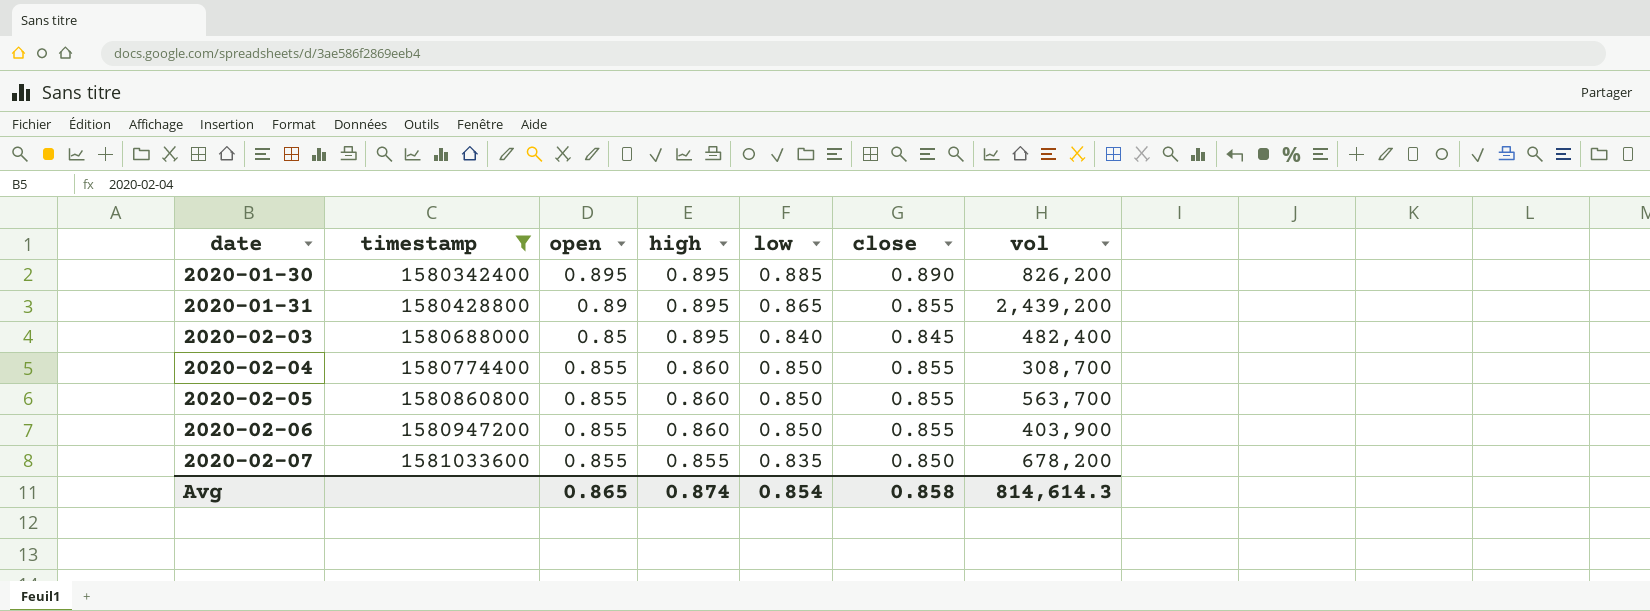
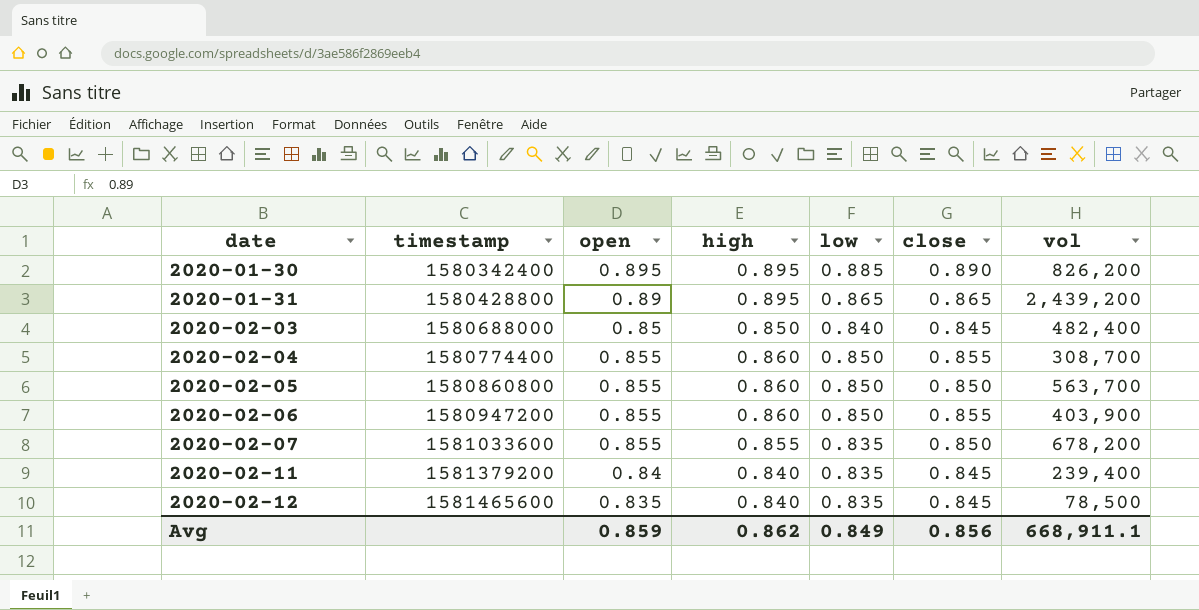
filter: timestamp <= 1581033600 -> none
2020-01-31 | close: 0.855 -> 0.865
2020-02-03 | high: 0.895 -> 0.850
2020-02-05 | close: 0.855 -> 0.850
Avg | open: 0.865 -> 0.859
Avg | high: 0.874 -> 0.862
Avg | low: 0.854 -> 0.849
Avg | close: 0.858 -> 0.856
Avg | vol: 814,614.3 -> 668,911.1

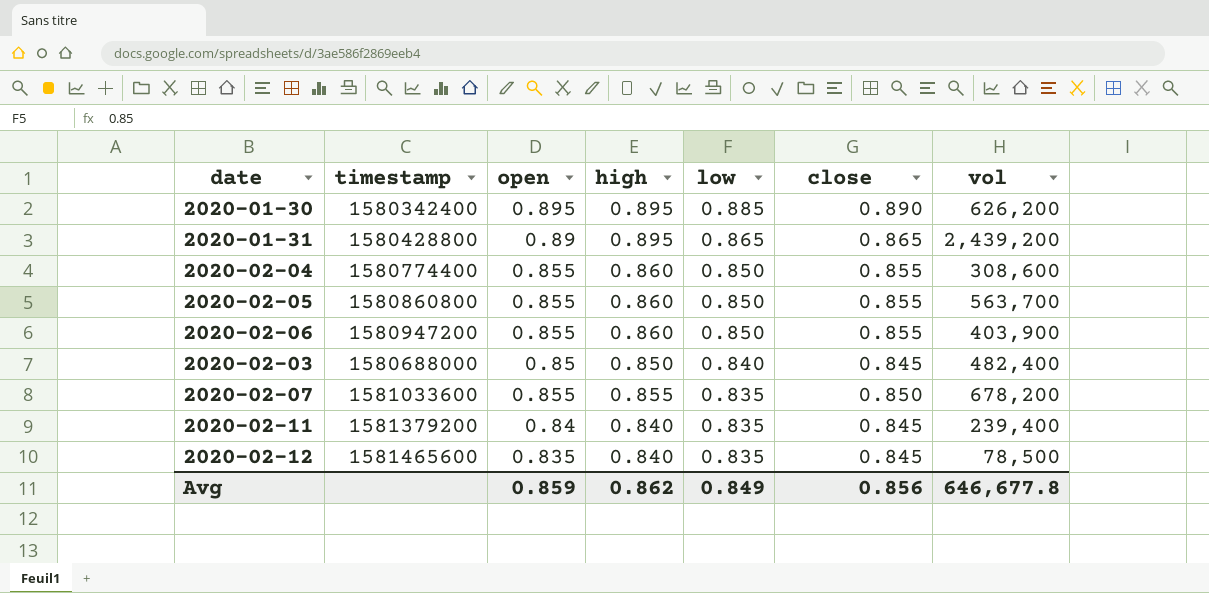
row order: date ascending -> low descending
2020-01-30 | vol: 826,200 -> 626,200
2020-02-04 | vol: 308,700 -> 308,600
2020-02-05 | close: 0.850 -> 0.855
Avg | vol: 668,911.1 -> 646,677.8

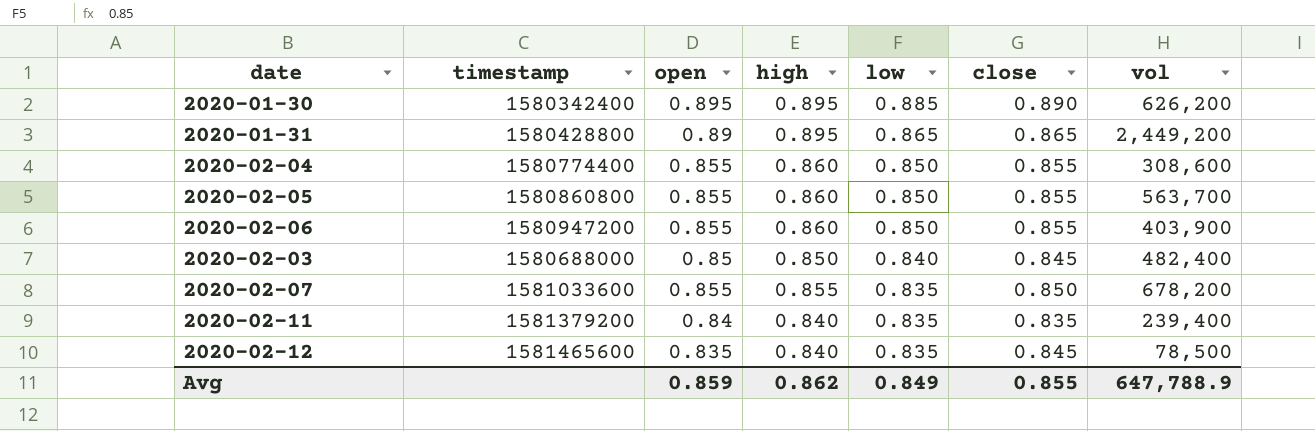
2020-01-31 | vol: 2,439,200 -> 2,449,200
2020-02-11 | close: 0.845 -> 0.835
Avg | close: 0.856 -> 0.855
Avg | vol: 646,677.8 -> 647,788.9

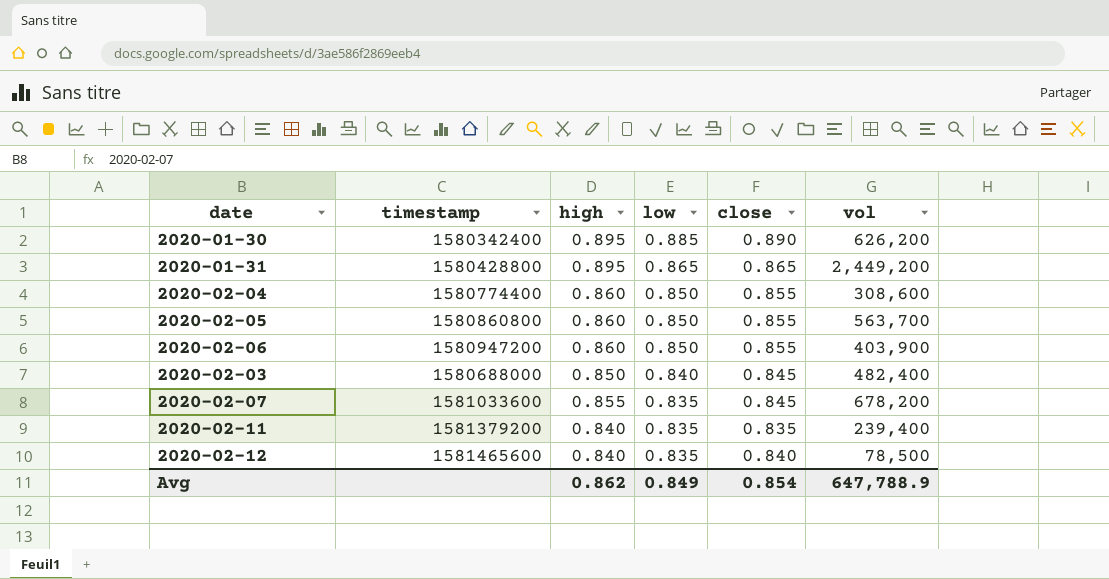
column open | position: 3 -> none
2020-02-07 | close: 0.850 -> 0.845
2020-02-12 | close: 0.845 -> 0.840
Avg | close: 0.855 -> 0.854

